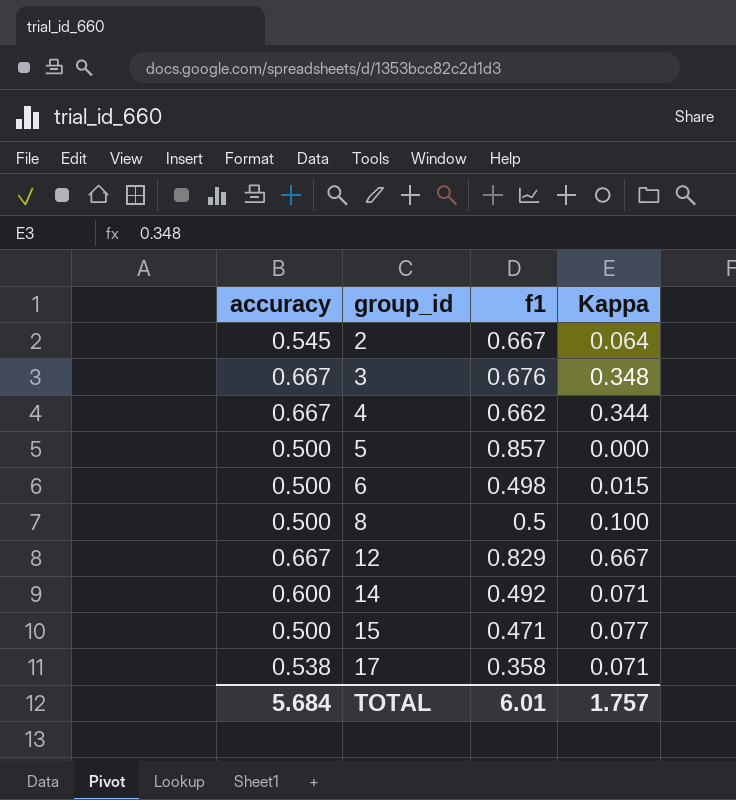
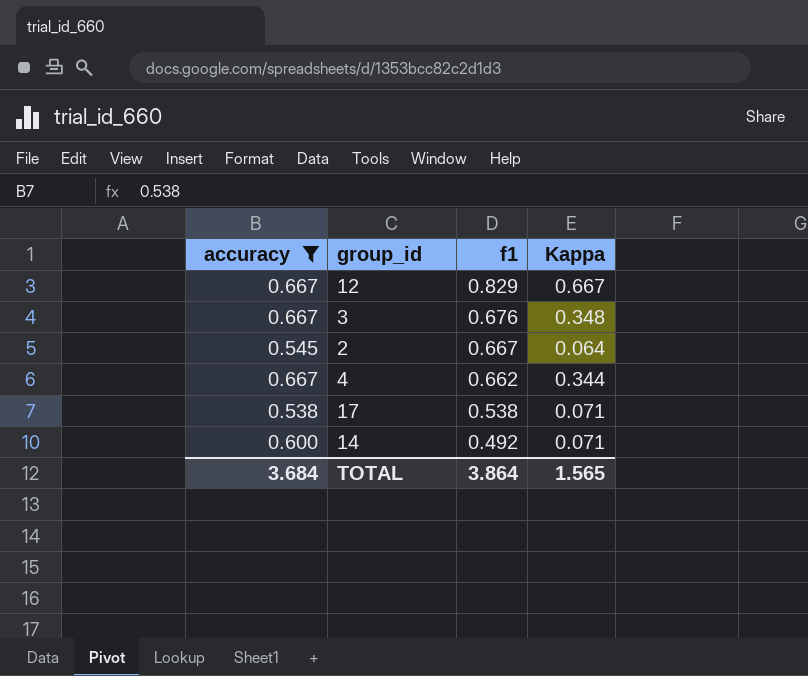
filter: none -> accuracy != 0.500
row order: group_id ascending -> f1 descending
17 | f1: 0.358 -> 0.538
TOTAL | accuracy: 5.684 -> 3.684
TOTAL | f1: 6.01 -> 3.864
TOTAL | Kappa: 1.757 -> 1.565

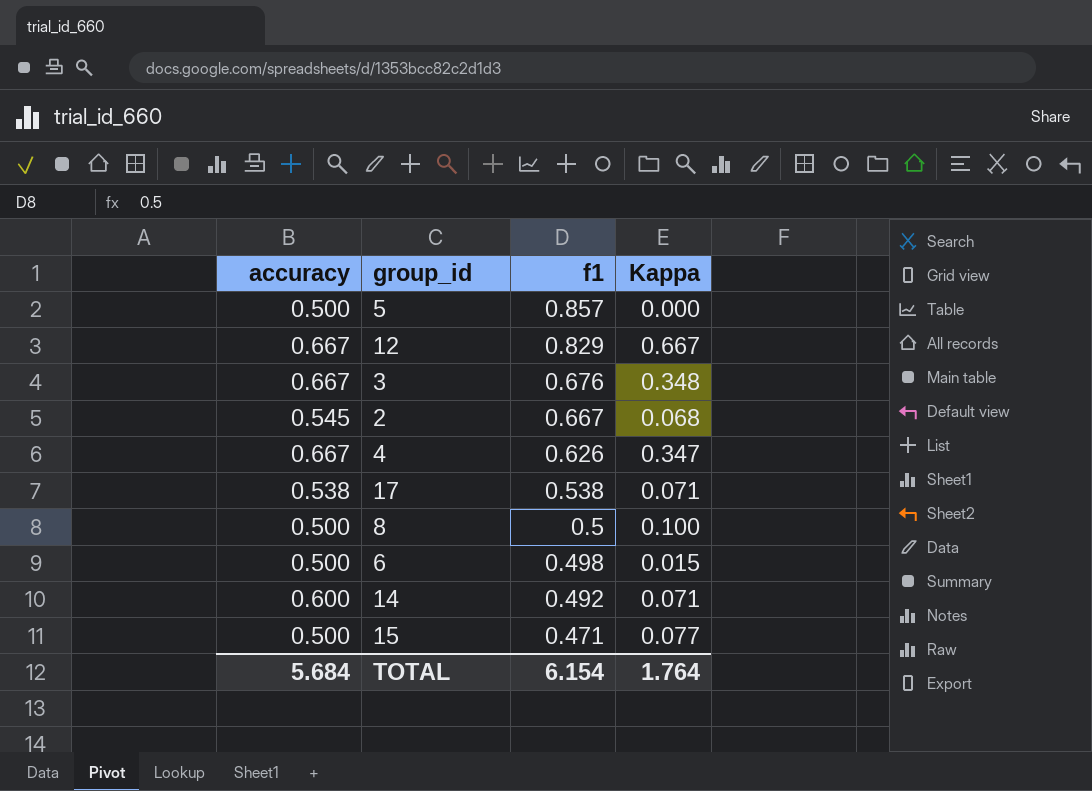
filter: accuracy != 0.500 -> none
2 | Kappa: 0.064 -> 0.068
4 | f1: 0.662 -> 0.626
4 | Kappa: 0.344 -> 0.347
TOTAL | accuracy: 3.684 -> 5.684
TOTAL | f1: 3.864 -> 6.154
TOTAL | Kappa: 1.565 -> 1.764

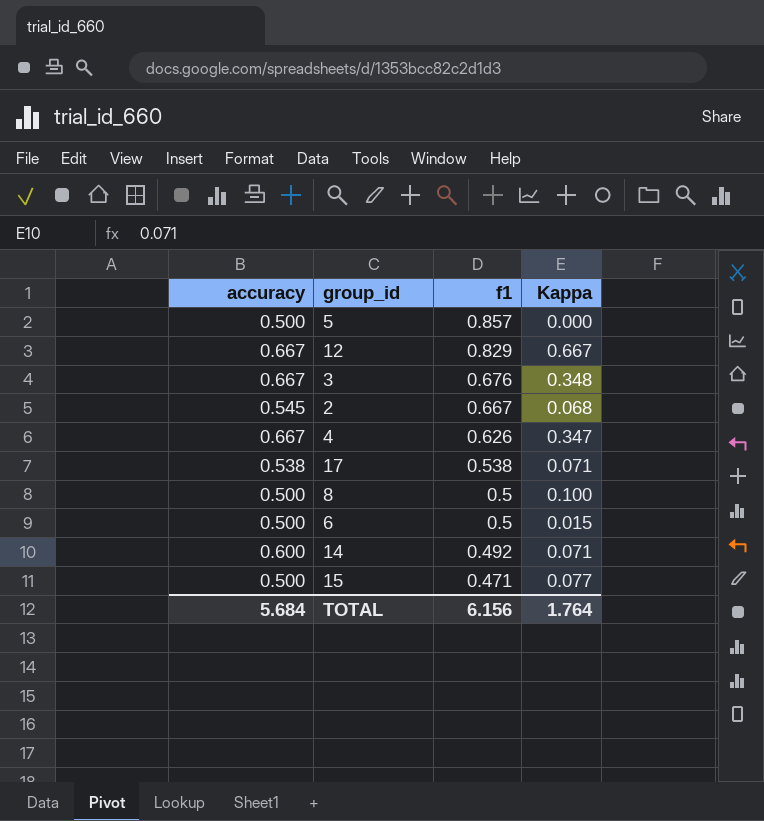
6 | f1: 0.498 -> 0.5
TOTAL | f1: 6.154 -> 6.156

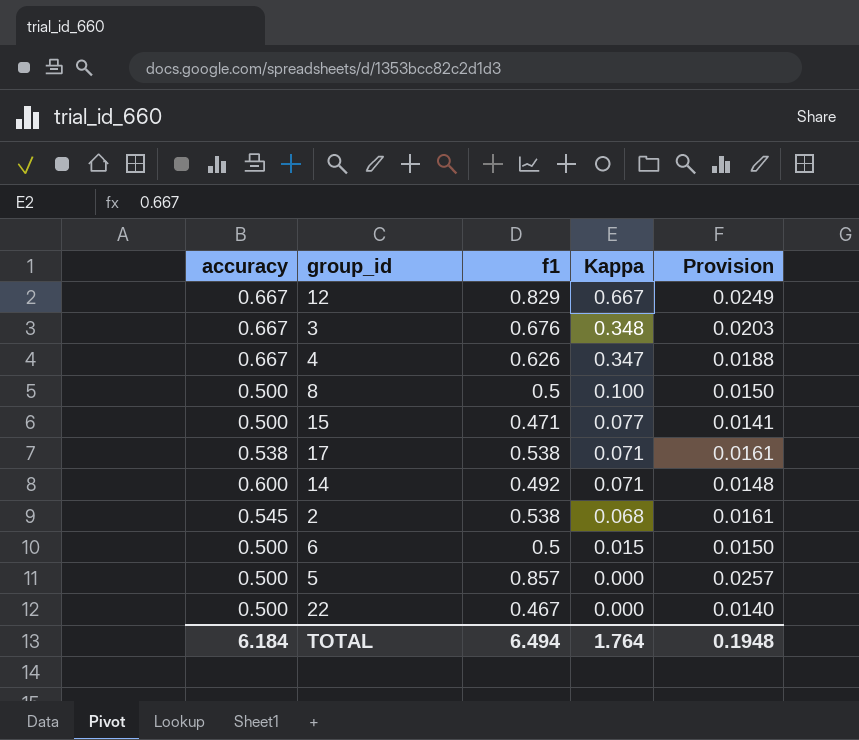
row order: f1 descending -> Kappa descending
column Provision | formula: none -> [f1] * 0.03
2 | f1: 0.667 -> 0.538
row 22: none -> 0.500 | 0.467 | 0.000 | 0.0140
TOTAL | accuracy: 5.684 -> 6.184
TOTAL | f1: 6.156 -> 6.494

